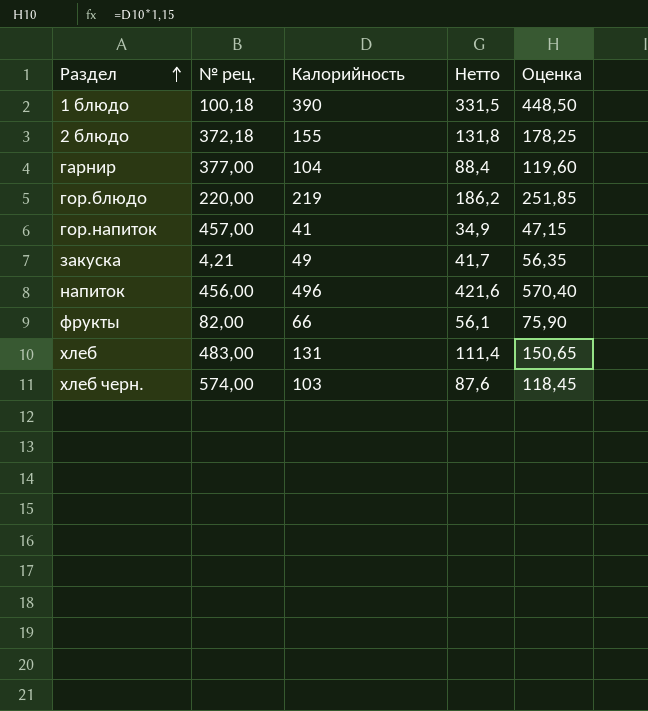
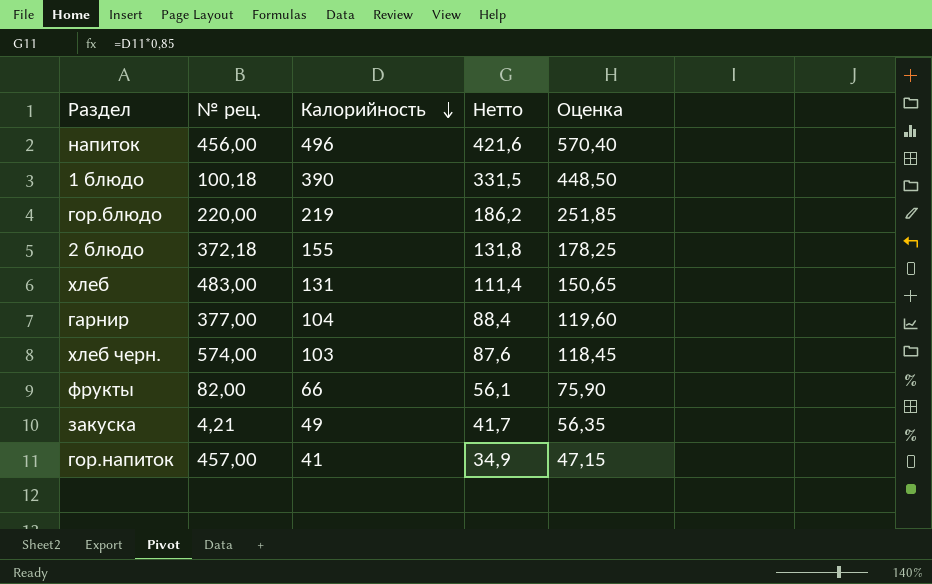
row order: Раздел ascending -> Калорийность descending

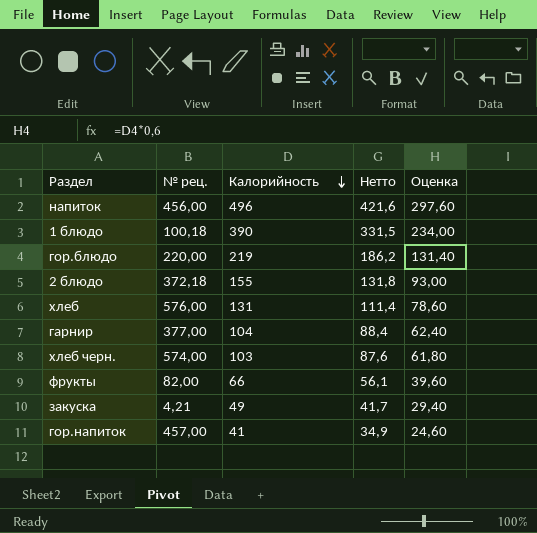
column Оценка | formula: [Калорийность] * 1,15 -> [Калорийность] * 0,6
хлеб | № рец.: 483,00 -> 576,00

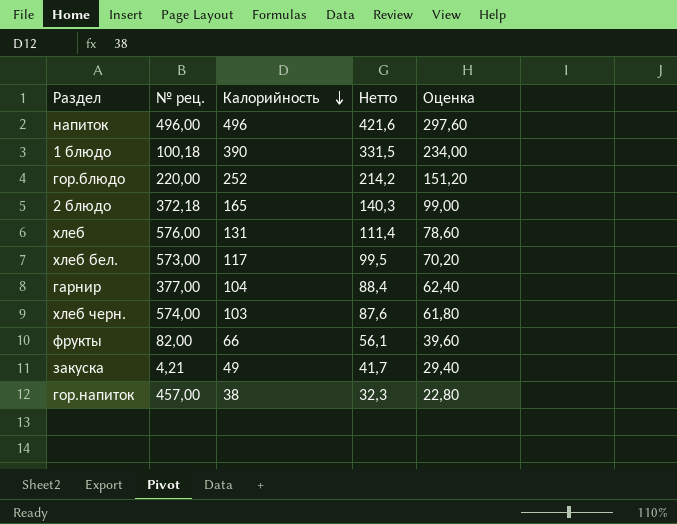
напиток | № рец.: 456,00 -> 496,00
гор.блюдо | Калорийность: 219 -> 252
гор.блюдо | Нетто: 186,2 -> 214,2
гор.блюдо | Оценка: 131,40 -> 151,20
2 блюдо | Калорийность: 155 -> 165
2 блюдо | Нетто: 131,8 -> 140,3
2 блюдо | Оценка: 93,00 -> 99,00
row хлеб бел.: none -> 573,00 | 117 | 99,5 | 70,20
гор.напиток | Калорийность: 41 -> 38
гор.напиток | Нетто: 34,9 -> 32,3
гор.напиток | Оценка: 24,60 -> 22,80

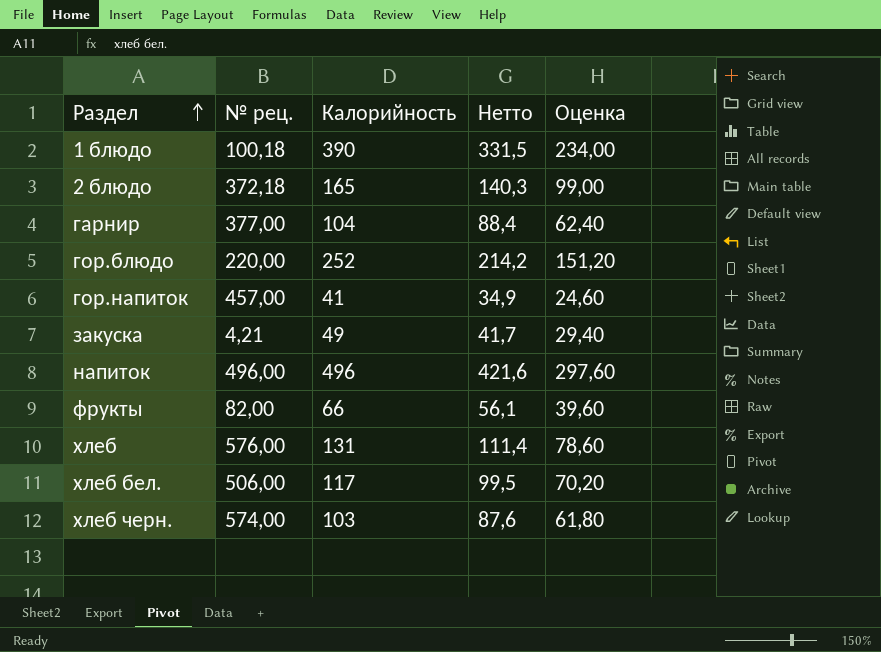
row order: Калорийность descending -> Раздел ascending
гор.напиток | Калорийность: 38 -> 41
гор.напиток | Нетто: 32,3 -> 34,9
гор.напиток | Оценка: 22,80 -> 24,60
хлеб бел. | № рец.: 573,00 -> 506,00

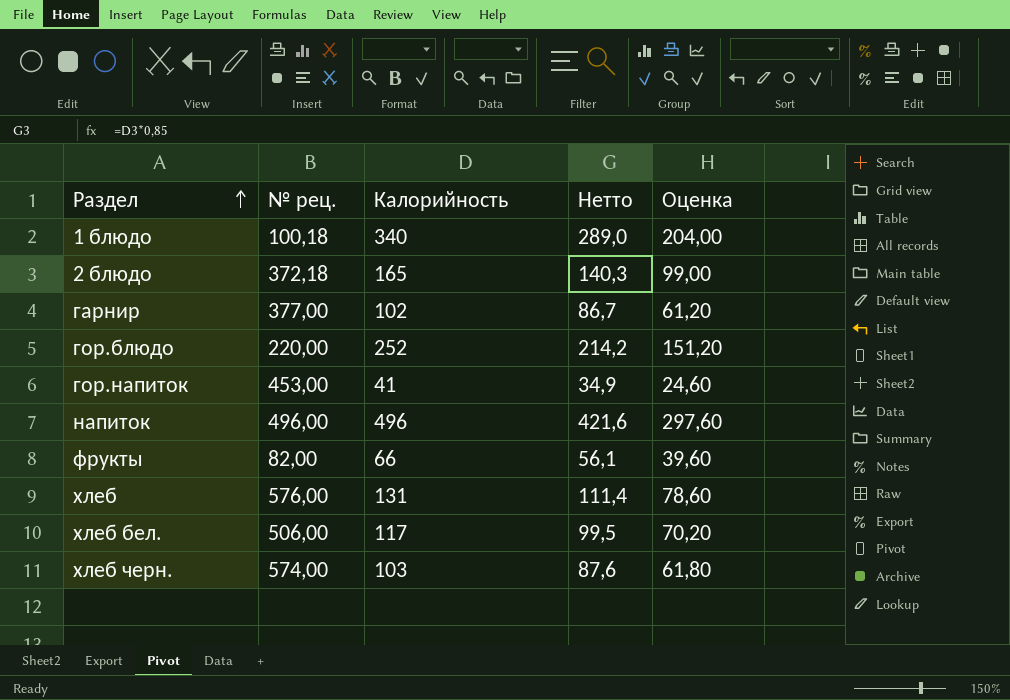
row закуска: 4,21 | 49 | 41,7 | 29,40 -> none
1 блюдо | Калорийность: 390 -> 340
1 блюдо | Нетто: 331,5 -> 289,0
1 блюдо | Оценка: 234,00 -> 204,00
гарнир | Калорийность: 104 -> 102
гарнир | Нетто: 88,4 -> 86,7
гарнир | Оценка: 62,40 -> 61,20
гор.напиток | № рец.: 457,00 -> 453,00

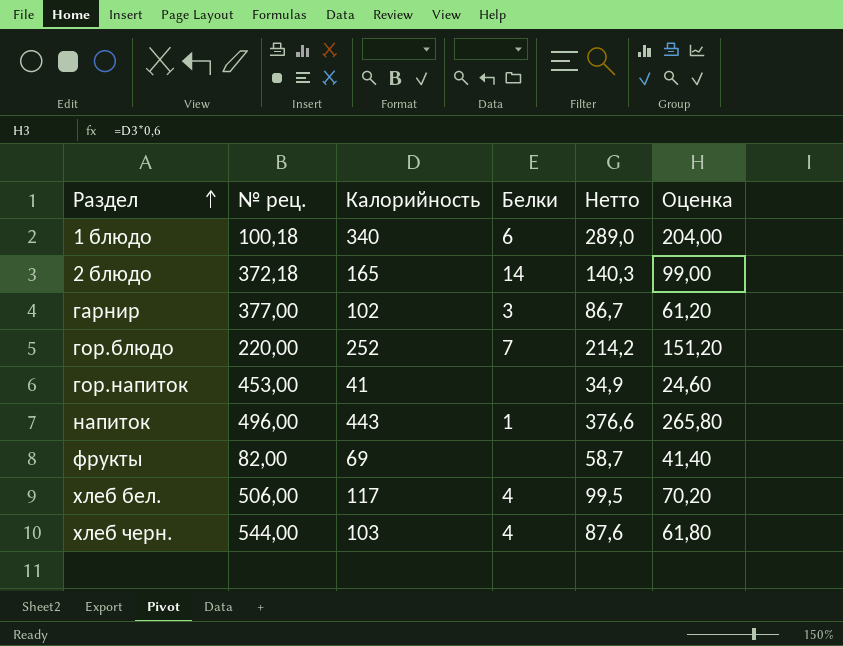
column Белки | position: none -> 4
row хлеб: 576,00 | 131 | 111,4 | 78,60 -> none
напиток | Калорийность: 496 -> 443
напиток | Нетто: 421,6 -> 376,6
напиток | Оценка: 297,60 -> 265,80
фрукты | Калорийность: 66 -> 69
фрукты | Нетто: 56,1 -> 58,7
фрукты | Оценка: 39,60 -> 41,40
хлеб черн. | № рец.: 574,00 -> 544,00

